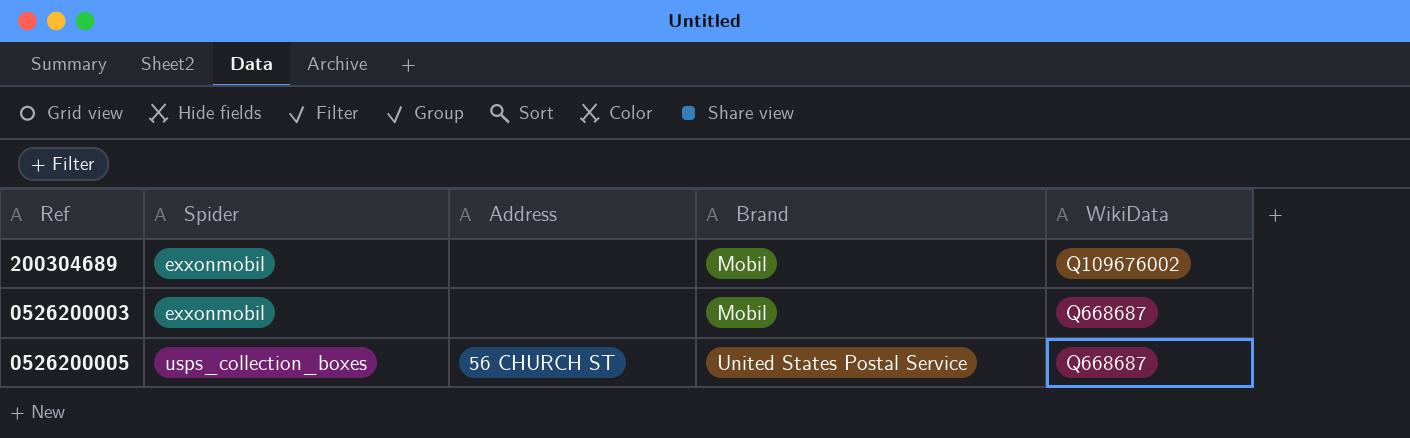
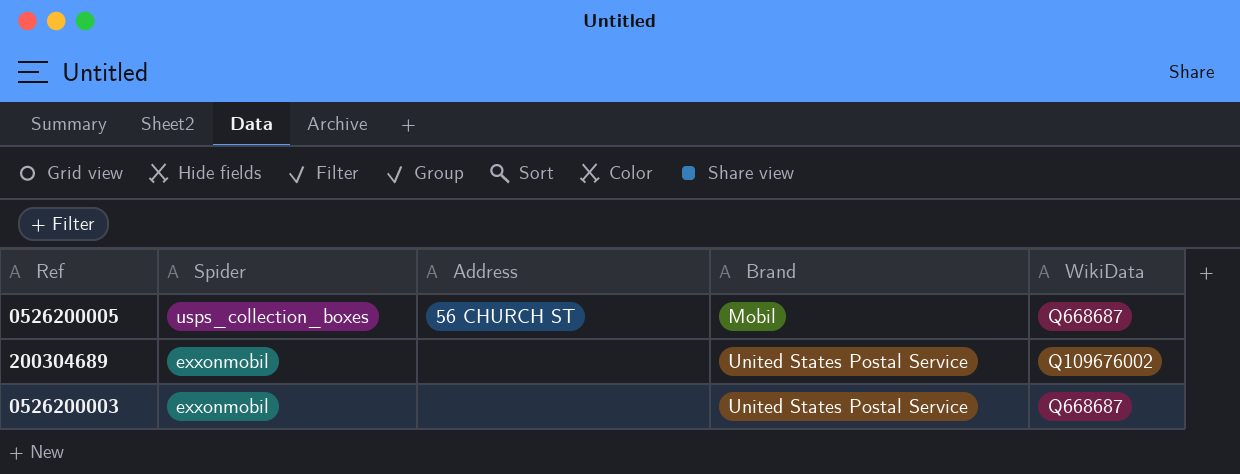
row order: Ref ascending -> Spider descending
0526200005 | Brand: United States Postal Service -> Mobil
200304689 | Brand: Mobil -> United States Postal Service
0526200003 | Brand: Mobil -> United States Postal Service

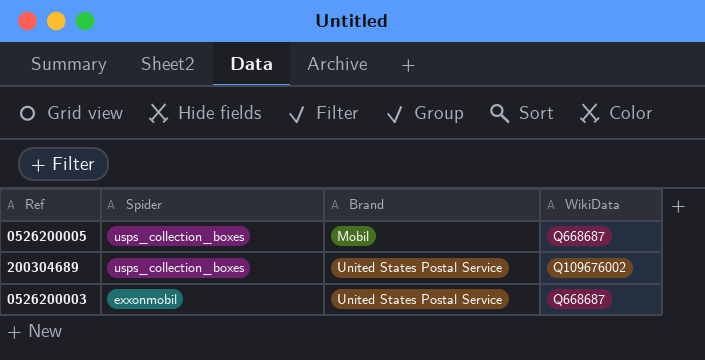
column Address | position: 3 -> none
200304689 | Spider: exxonmobil -> usps_collection_boxes

